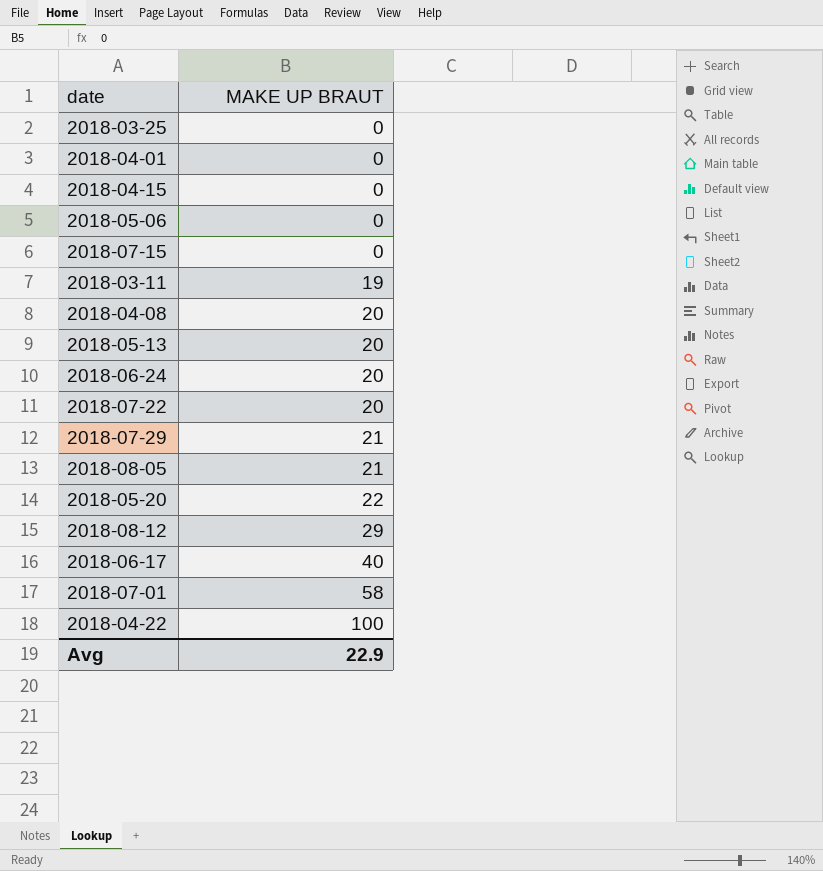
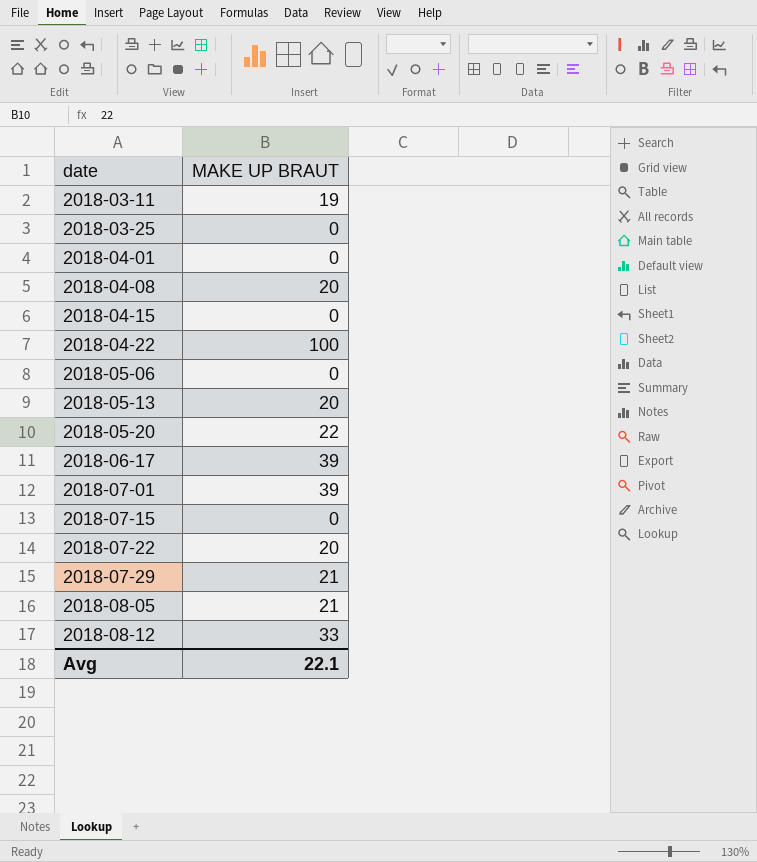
row order: MAKE UP BRAUT ascending -> date ascending
row 2018-06-24: 20 -> none
2018-06-17 | MAKE UP BRAUT: 40 -> 39
2018-07-01 | MAKE UP BRAUT: 58 -> 39
2018-08-12 | MAKE UP BRAUT: 29 -> 33
Avg | MAKE UP BRAUT: 22.9 -> 22.1

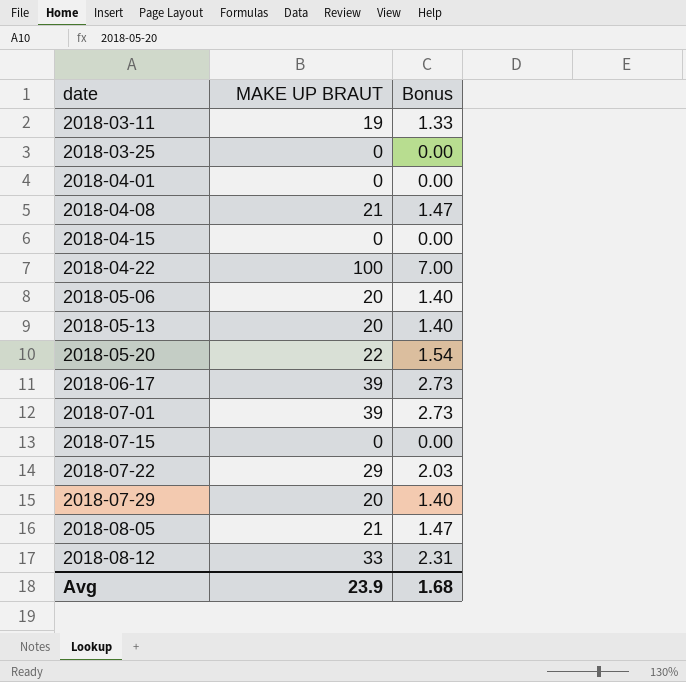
column Bonus | formula: none -> [MAKE UP BRAUT] * 0.07
2018-04-08 | MAKE UP BRAUT: 20 -> 21
2018-05-06 | MAKE UP BRAUT: 0 -> 20
2018-07-22 | MAKE UP BRAUT: 20 -> 29
2018-07-29 | MAKE UP BRAUT: 21 -> 20
Avg | MAKE UP BRAUT: 22.1 -> 23.9

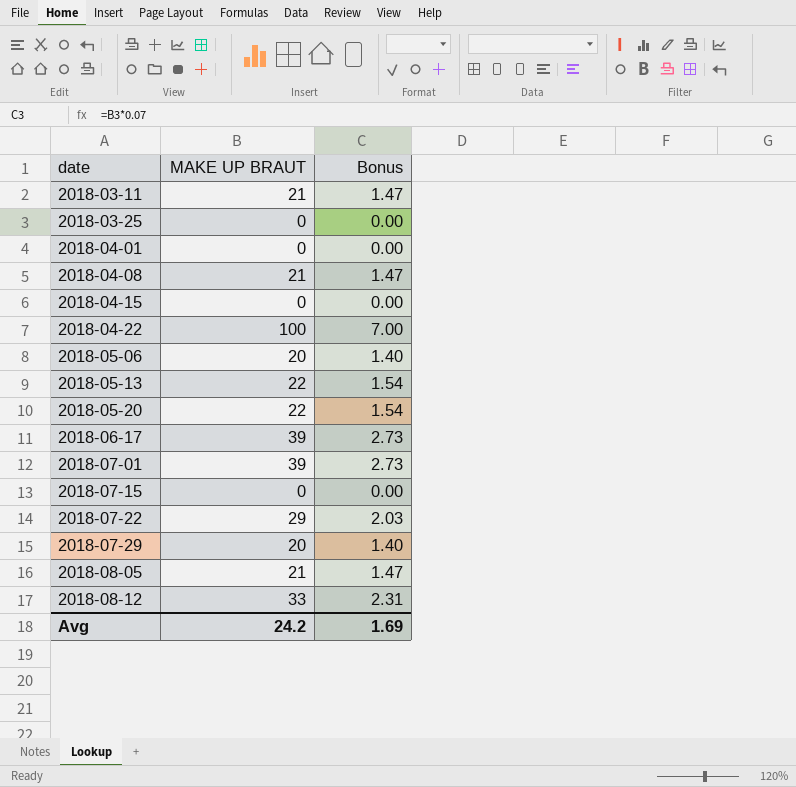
2018-03-11 | MAKE UP BRAUT: 19 -> 21
2018-03-11 | Bonus: 1.33 -> 1.47
2018-05-13 | MAKE UP BRAUT: 20 -> 22
2018-05-13 | Bonus: 1.40 -> 1.54
Avg | MAKE UP BRAUT: 23.9 -> 24.2
Avg | Bonus: 1.68 -> 1.69

